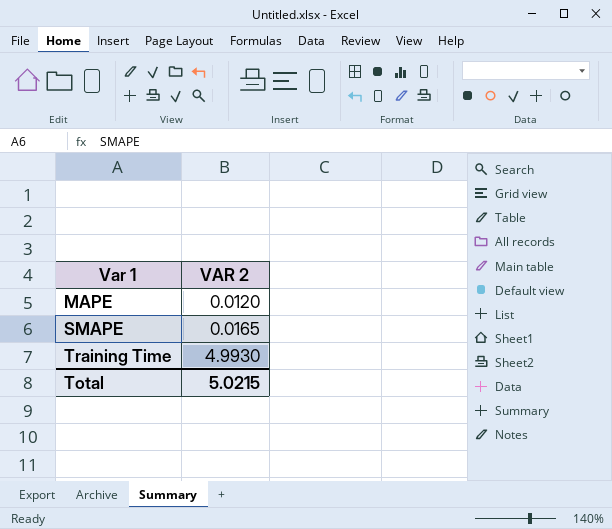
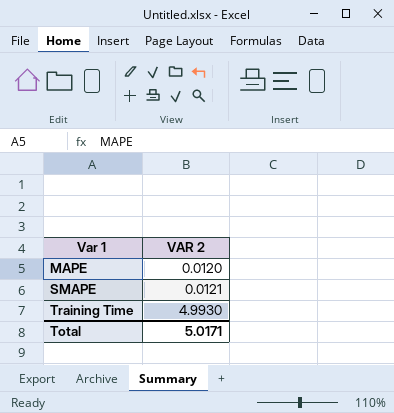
SMAPE | VAR 2: 0.0165 -> 0.0121
Total | VAR 2: 5.0215 -> 5.0171

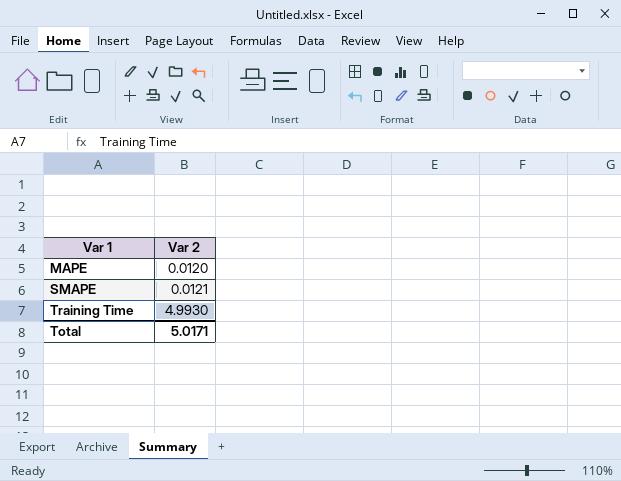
column name: VAR 2 -> Var 2

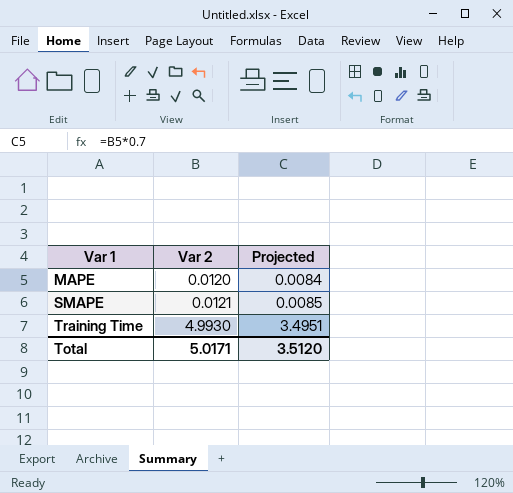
column Projected | formula: none -> [Var 2] * 0.7

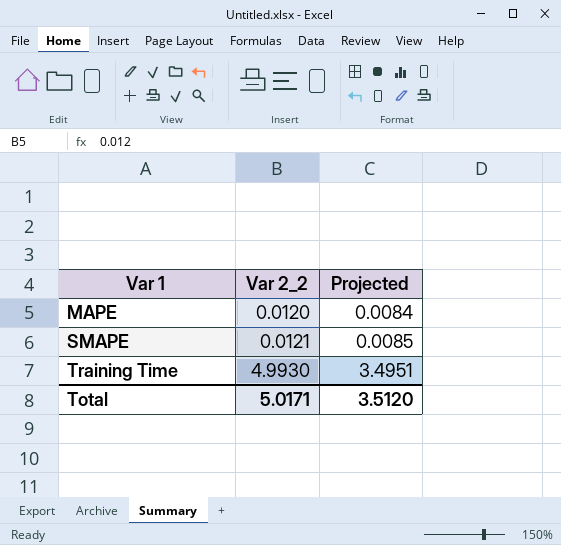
column name: Var 2 -> Var 2_2

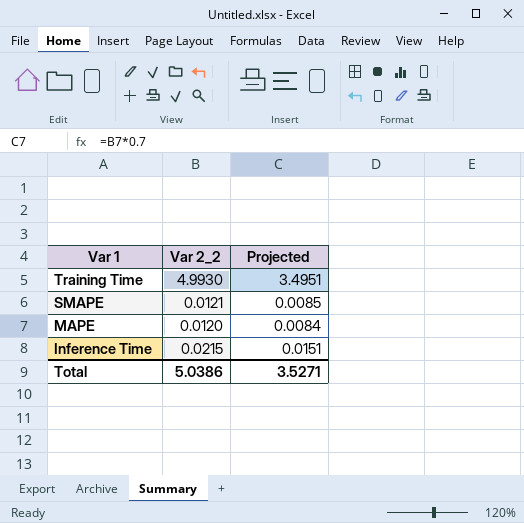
row order: Var 1 ascending -> Var 1 descending
row Inference Time: none -> 0.0215 | 0.0151
Total | Var 2_2: 5.0171 -> 5.0386
Total | Projected: 3.5120 -> 3.5271

